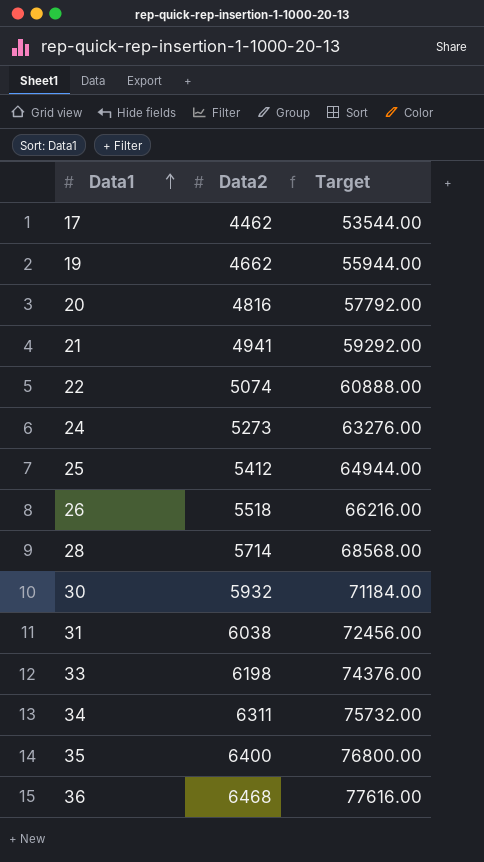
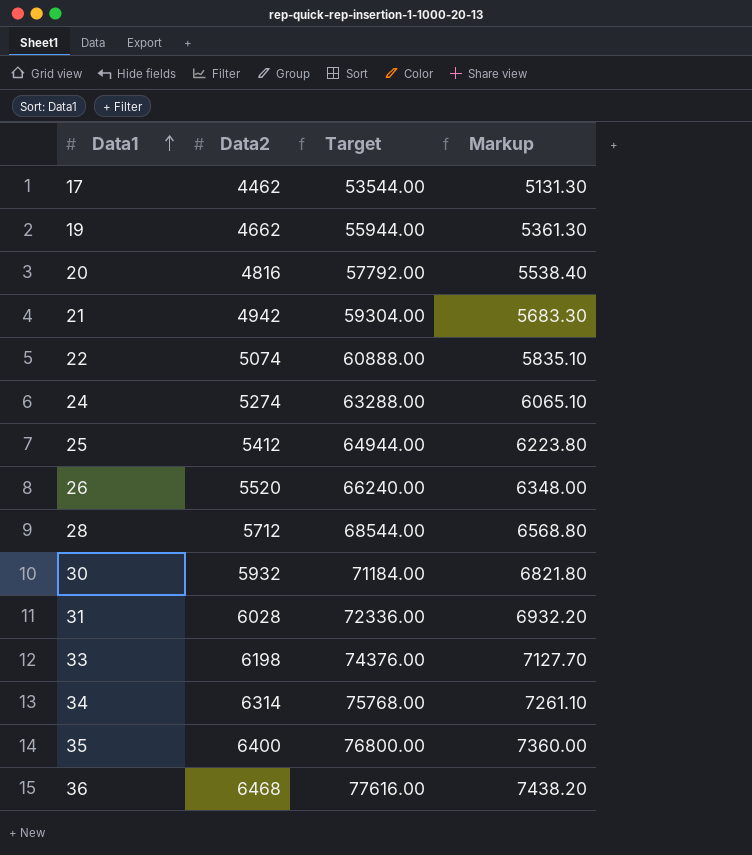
column Markup | formula: none -> [Data2] * 1.15
21 | Data2: 4941 -> 4942
21 | Target: 59292.00 -> 59304.00
24 | Data2: 5273 -> 5274
24 | Target: 63276.00 -> 63288.00
26 | Data2: 5518 -> 5520
26 | Target: 66216.00 -> 66240.00
28 | Data2: 5714 -> 5712
28 | Target: 68568.00 -> 68544.00
31 | Data2: 6038 -> 6028
31 | Target: 72456.00 -> 72336.00
34 | Data2: 6311 -> 6314
34 | Target: 75732.00 -> 75768.00

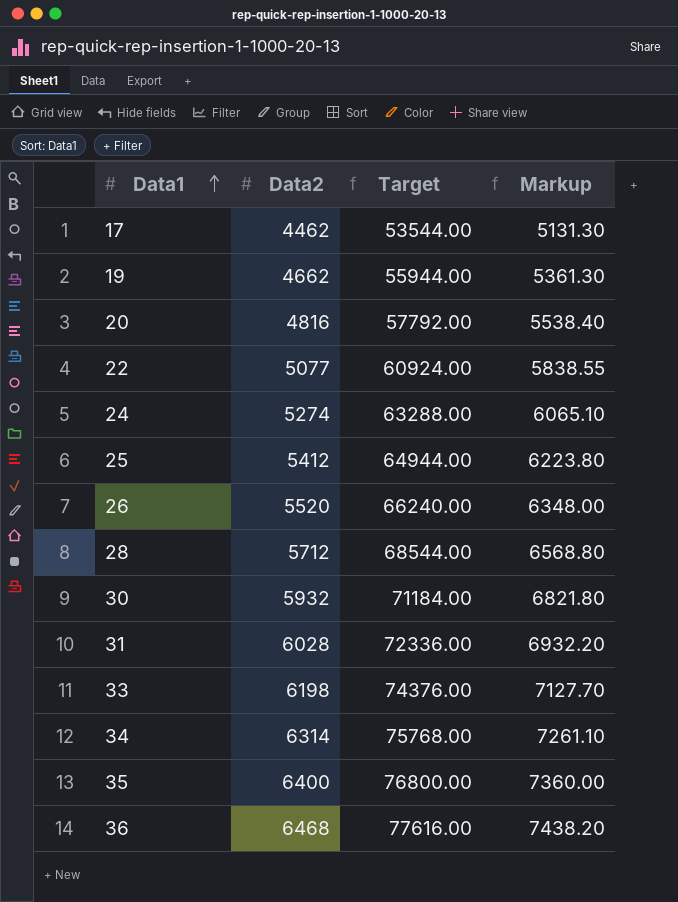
row 21: 4942 | 59304.00 | 5683.30 -> none
22 | Data2: 5074 -> 5077
22 | Target: 60888.00 -> 60924.00
22 | Markup: 5835.10 -> 5838.55

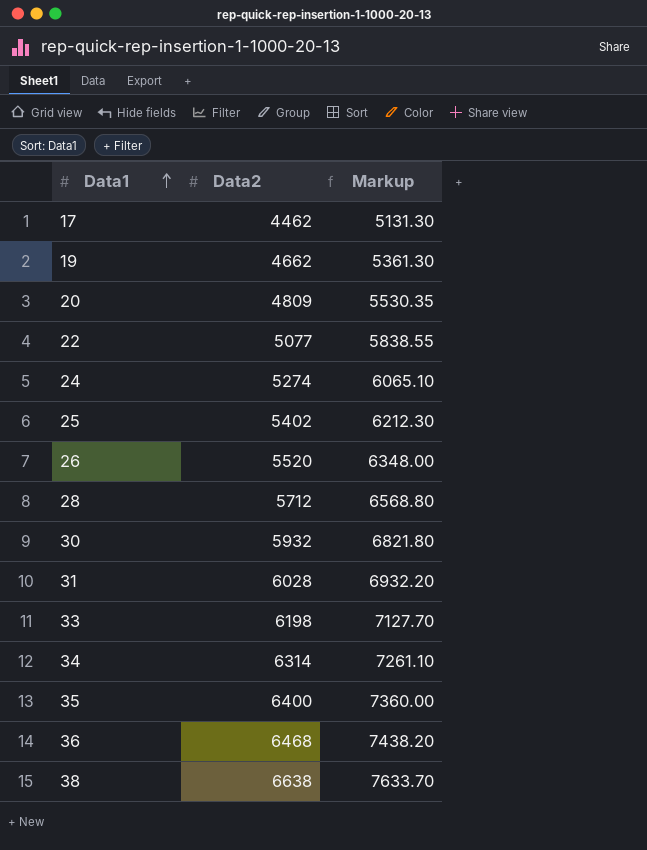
column Target | formula: [Data2] * 12 -> none
20 | Data2: 4816 -> 4809
20 | Markup: 5538.40 -> 5530.35
25 | Data2: 5412 -> 5402
25 | Markup: 6223.80 -> 6212.30
row 38: none -> 6638 | 7633.70

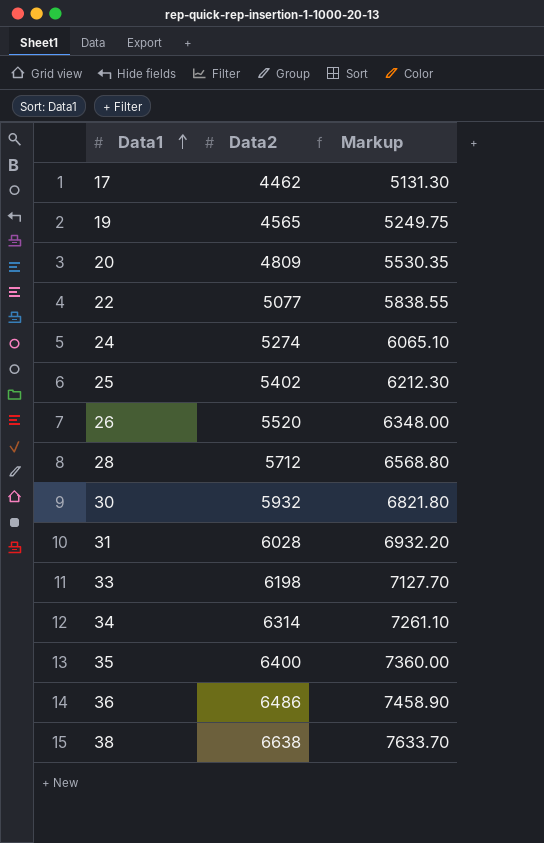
19 | Data2: 4662 -> 4565
19 | Markup: 5361.30 -> 5249.75
36 | Data2: 6468 -> 6486
36 | Markup: 7438.20 -> 7458.90

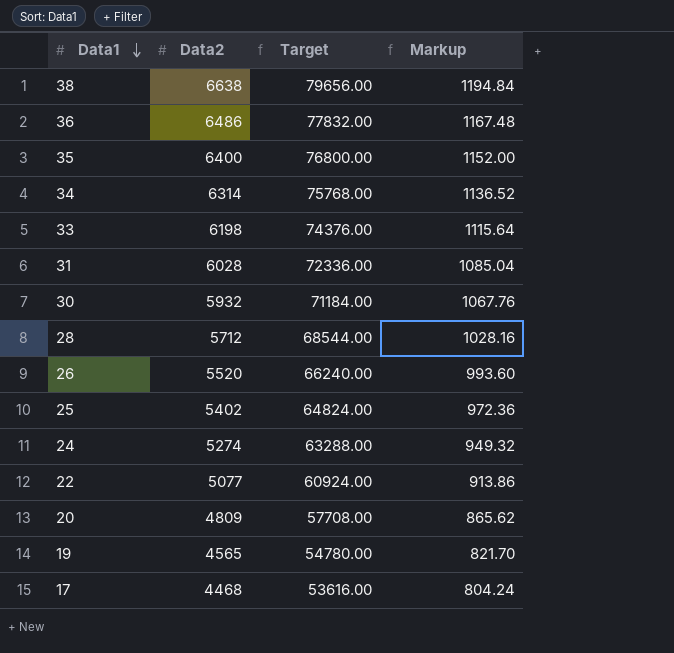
row order: Data1 ascending -> Data1 descending
column Target | formula: none -> [Data2] * 12
column Markup | formula: [Data2] * 1.15 -> [Data2] * 0.18
17 | Data2: 4462 -> 4468

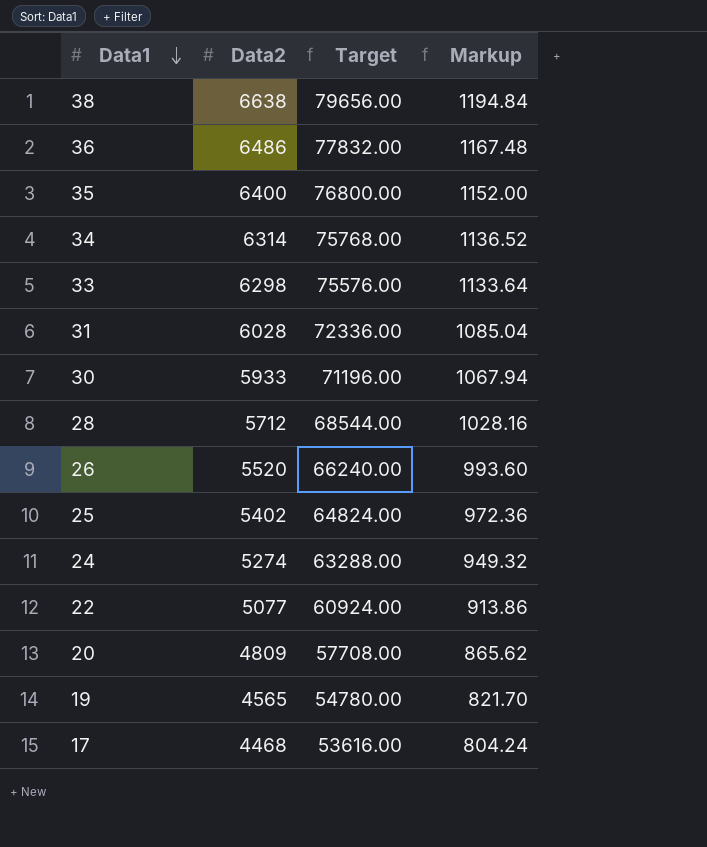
33 | Data2: 6198 -> 6298
33 | Target: 74376.00 -> 75576.00
33 | Markup: 1115.64 -> 1133.64
30 | Data2: 5932 -> 5933
30 | Target: 71184.00 -> 71196.00
30 | Markup: 1067.76 -> 1067.94

